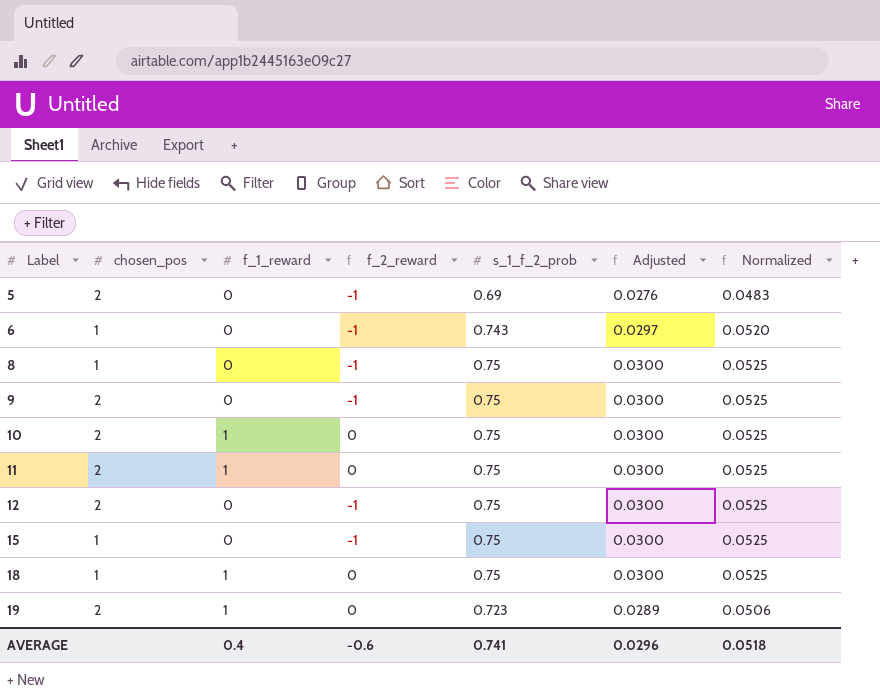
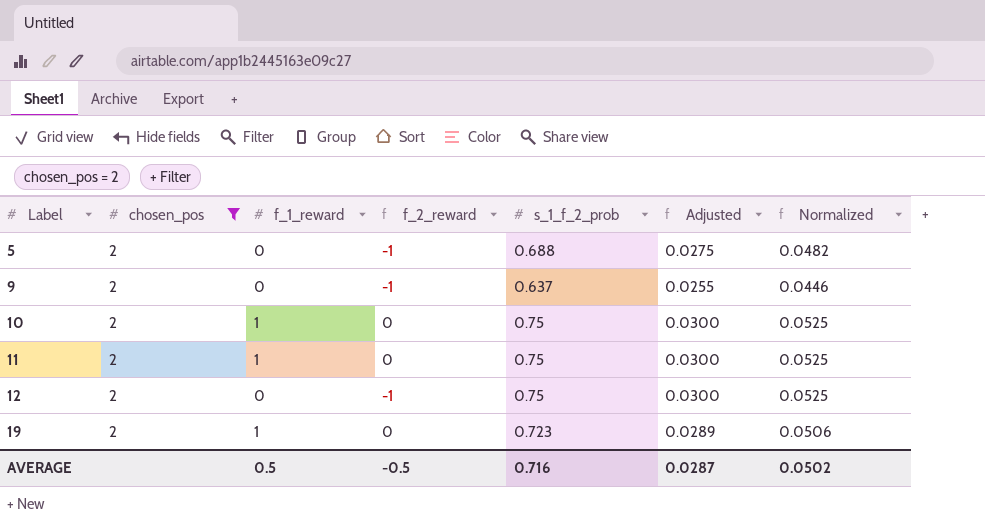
filter: none -> chosen_pos = 2
5 | s_1_f_2_prob: 0.69 -> 0.688
5 | Adjusted: 0.0276 -> 0.0275
5 | Normalized: 0.0483 -> 0.0482
9 | s_1_f_2_prob: 0.75 -> 0.637
9 | Adjusted: 0.0300 -> 0.0255
9 | Normalized: 0.0525 -> 0.0446
AVERAGE | f_1_reward: 0.4 -> 0.5
AVERAGE | f_2_reward: -0.6 -> -0.5
AVERAGE | s_1_f_2_prob: 0.741 -> 0.716
AVERAGE | Adjusted: 0.0296 -> 0.0287
AVERAGE | Normalized: 0.0518 -> 0.0502

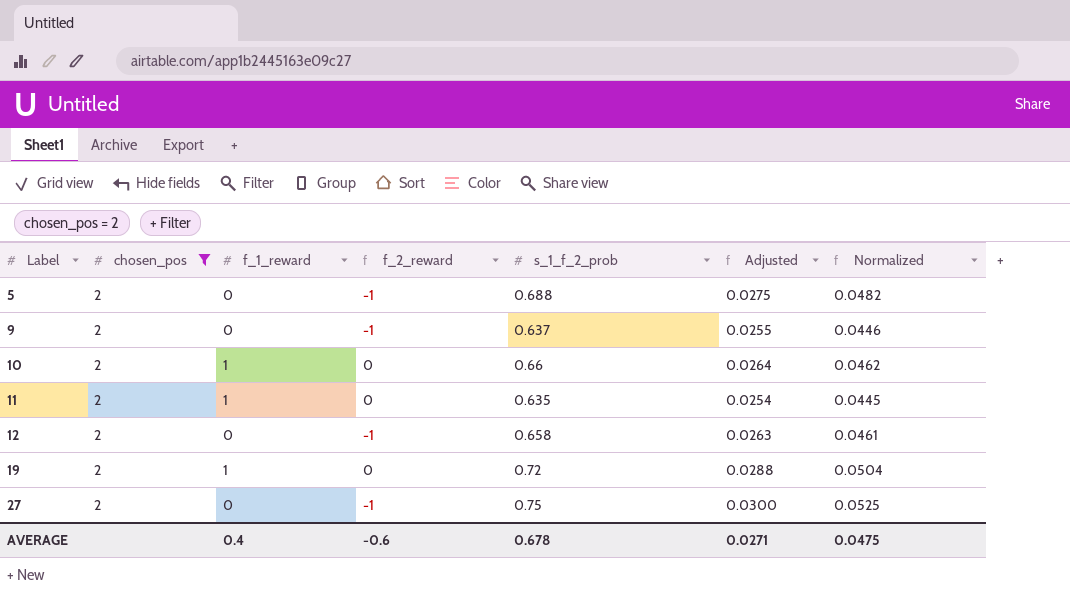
10 | s_1_f_2_prob: 0.75 -> 0.66
10 | Adjusted: 0.0300 -> 0.0264
10 | Normalized: 0.0525 -> 0.0462
11 | s_1_f_2_prob: 0.75 -> 0.635
11 | Adjusted: 0.0300 -> 0.0254
11 | Normalized: 0.0525 -> 0.0445
12 | s_1_f_2_prob: 0.75 -> 0.658
12 | Adjusted: 0.0300 -> 0.0263
12 | Normalized: 0.0525 -> 0.0461
19 | s_1_f_2_prob: 0.723 -> 0.72
19 | Adjusted: 0.0289 -> 0.0288
19 | Normalized: 0.0506 -> 0.0504
row 27: none -> 2 | 0 | -1 | 0.75 | 0.0300 | 0.0525
AVERAGE | f_1_reward: 0.5 -> 0.4
AVERAGE | f_2_reward: -0.5 -> -0.6
AVERAGE | s_1_f_2_prob: 0.716 -> 0.678
AVERAGE | Adjusted: 0.0287 -> 0.0271
AVERAGE | Normalized: 0.0502 -> 0.0475

